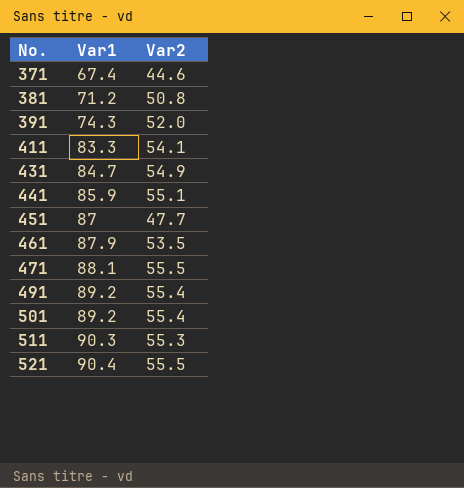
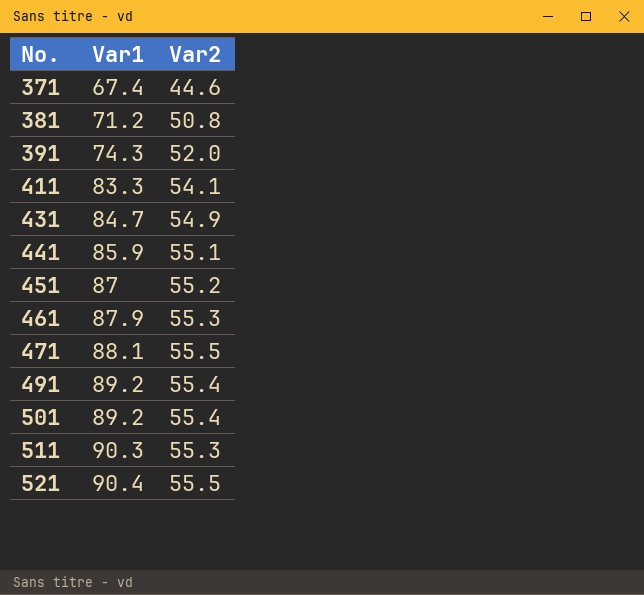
451 | Var2: 47.7 -> 55.2
461 | Var2: 53.5 -> 55.3

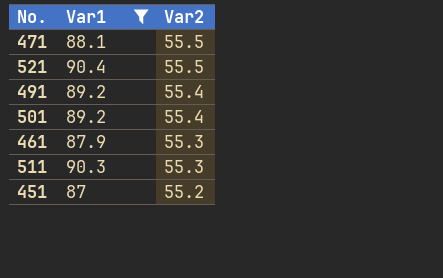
filter: none -> Var1 >= 87
row order: No. ascending -> Var2 descending

